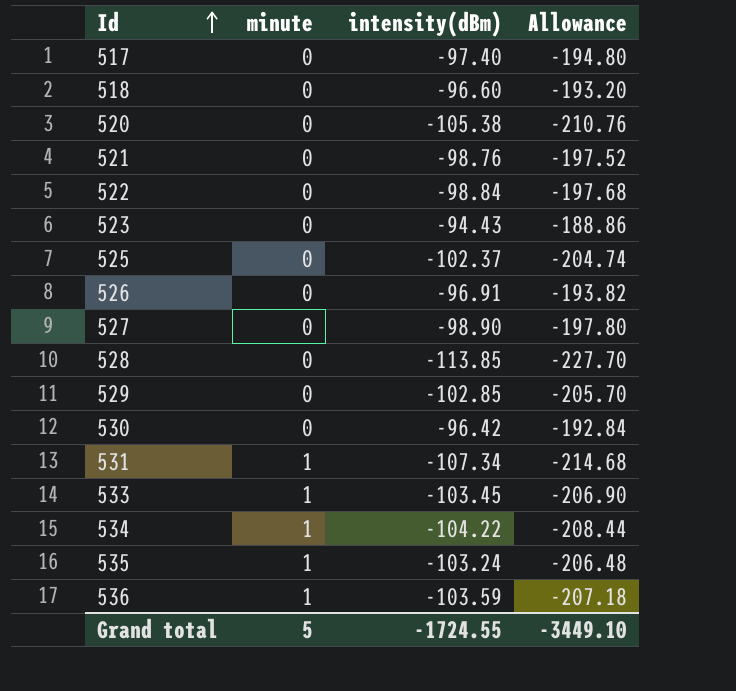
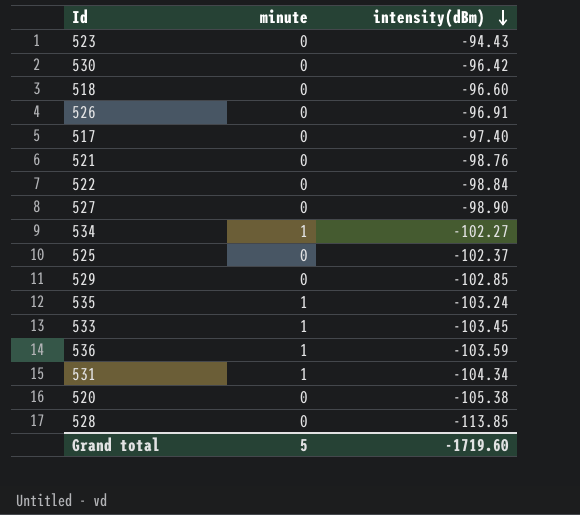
row order: Id ascending -> intensity(dBm) descending
column Allowance | formula: [intensity(dBm)] * 2 -> none
534 | intensity(dBm): -104.22 -> -102.27
531 | intensity(dBm): -107.34 -> -104.34
Grand total | intensity(dBm): -1724.55 -> -1719.60

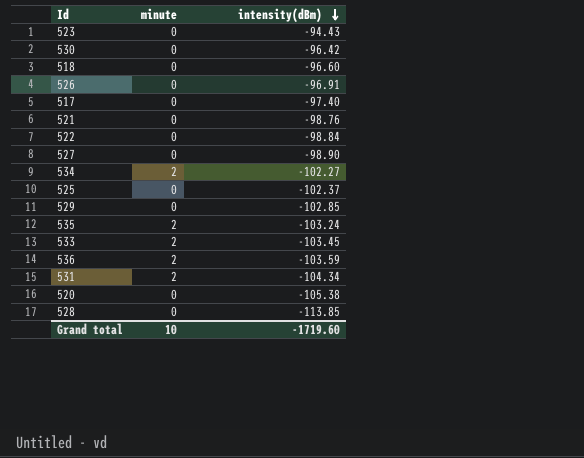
534 | minute: 1 -> 2
535 | minute: 1 -> 2
533 | minute: 1 -> 2
536 | minute: 1 -> 2
531 | minute: 1 -> 2
Grand total | minute: 5 -> 10

